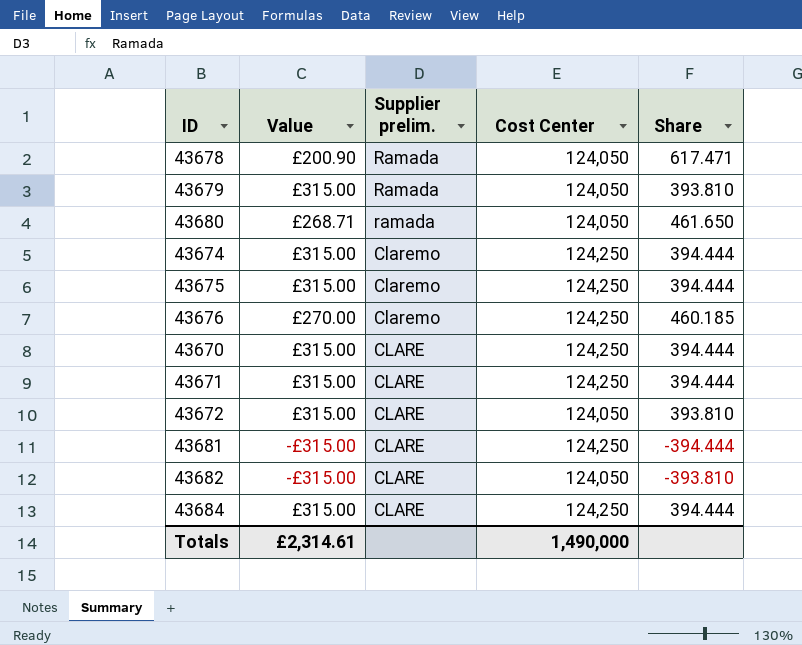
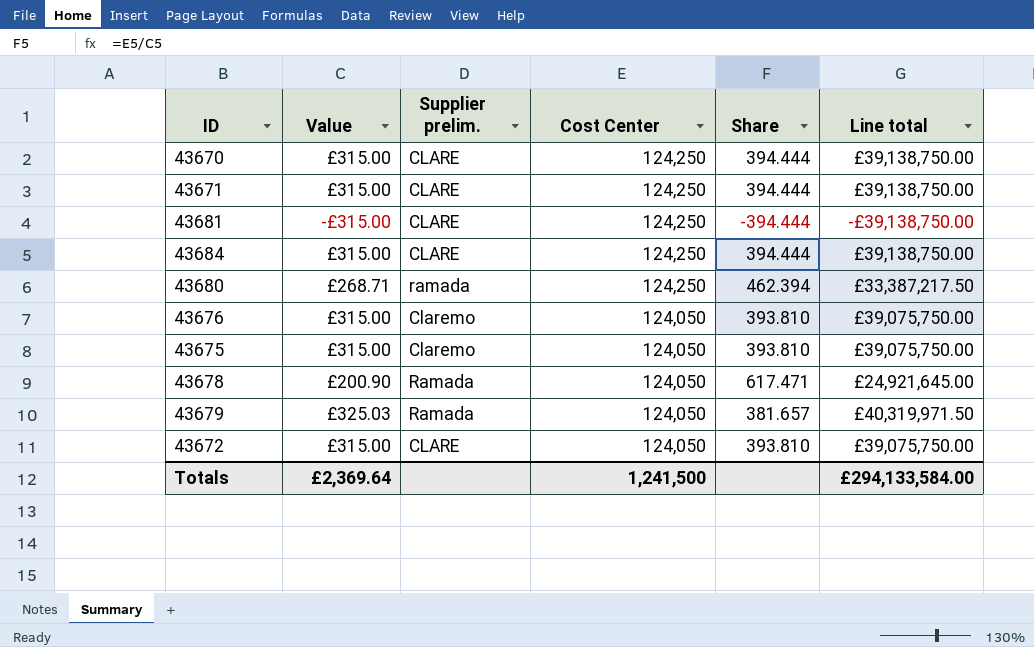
row order: Supplier prelim. descending -> Cost Center descending
column Line total | formula: none -> [Value] * [Cost Center]
row 43674: £315.00 | Claremo | 124,250 | 394.444 -> none
row 43682: -£315.00 | CLARE | 124,050 | -393.810 -> none
43680 | Cost Center: 124,050 -> 124,250
43680 | Share: 461.650 -> 462.394
43676 | Value: £270.00 -> £315.00
43676 | Cost Center: 124,250 -> 124,050
43676 | Share: 460.185 -> 393.810
43675 | Cost Center: 124,250 -> 124,050
43675 | Share: 394.444 -> 393.810
43679 | Value: £315.00 -> £325.03
43679 | Share: 393.810 -> 381.657
Totals | Value: £2,314.61 -> £2,369.64
Totals | Cost Center: 1,490,000 -> 1,241,500

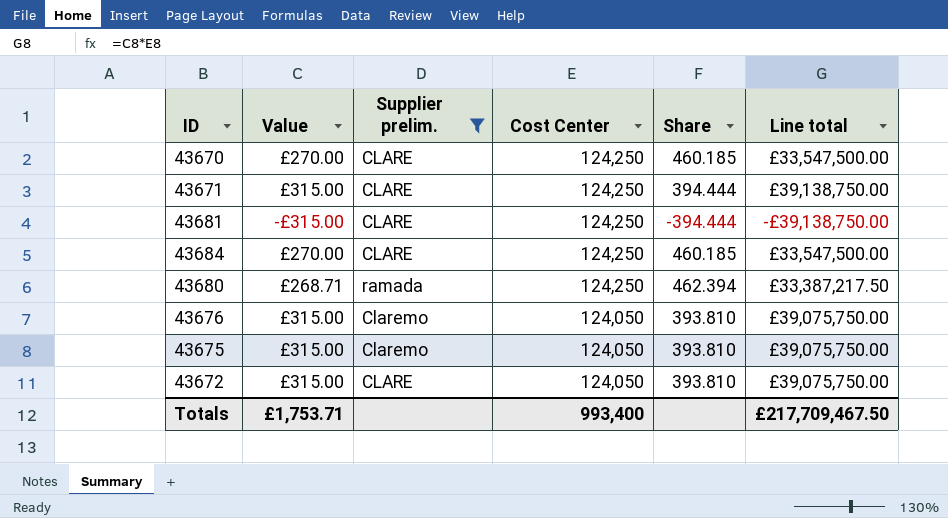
filter: none -> Supplier prelim. != Ramada
43670 | Value: £315.00 -> £270.00
43670 | Share: 394.444 -> 460.185
43670 | Line total: £39,138,750.00 -> £33,547,500.00
43684 | Value: £315.00 -> £270.00
43684 | Share: 394.444 -> 460.185
43684 | Line total: £39,138,750.00 -> £33,547,500.00
Totals | Value: £2,369.64 -> £1,753.71
Totals | Cost Center: 1,241,500 -> 993,400
Totals | Line total: £294,133,584.00 -> £217,709,467.50

